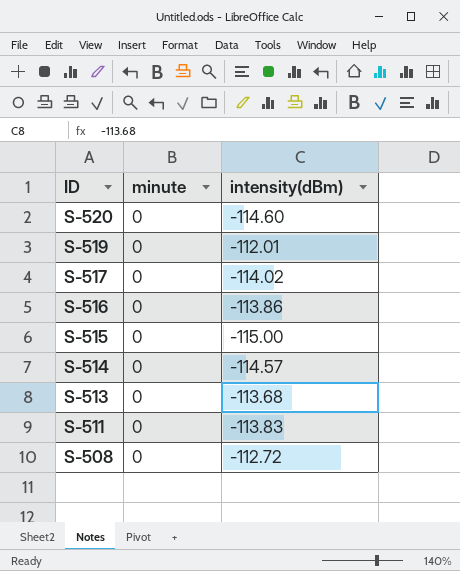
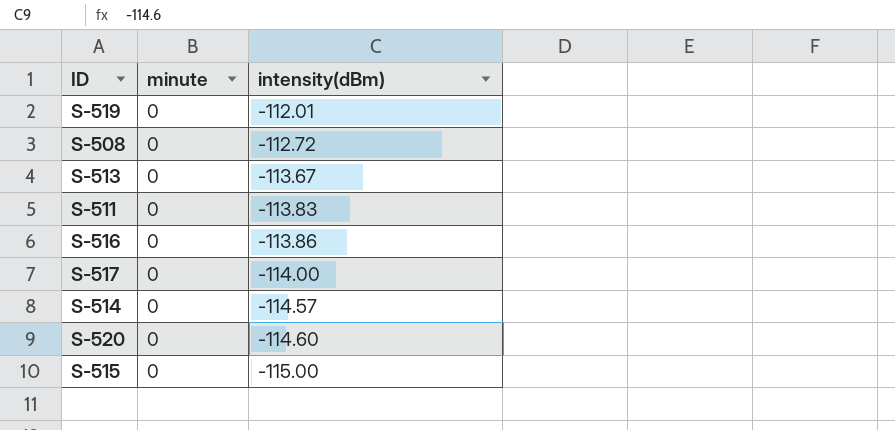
row order: ID descending -> intensity(dBm) descending
S-513 | intensity(dBm): -113.68 -> -113.67
S-517 | intensity(dBm): -114.02 -> -114.00

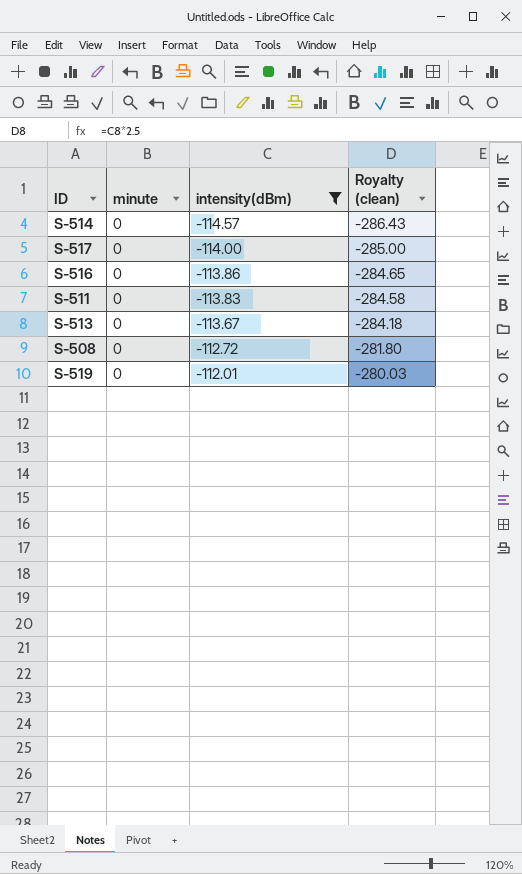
filter: none -> intensity(dBm) >= -114.57
row order: intensity(dBm) descending -> intensity(dBm) ascending
column Royalty (clean) | formula: none -> [intensity(dBm)] * 2.5

